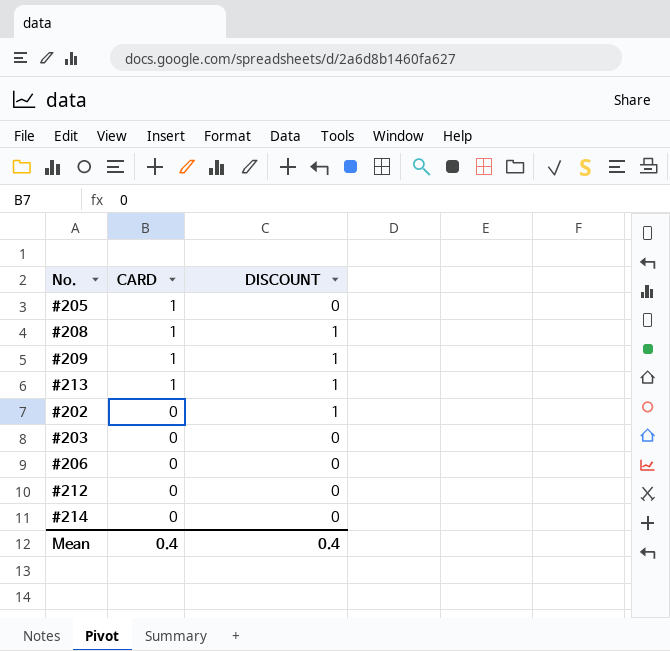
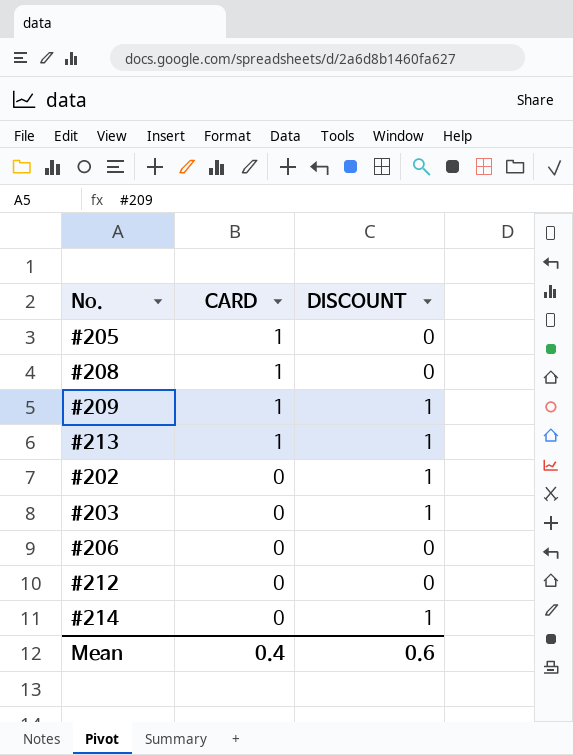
#208 | DISCOUNT: 1 -> 0
#203 | DISCOUNT: 0 -> 1
#214 | DISCOUNT: 0 -> 1
Mean | DISCOUNT: 0.4 -> 0.6

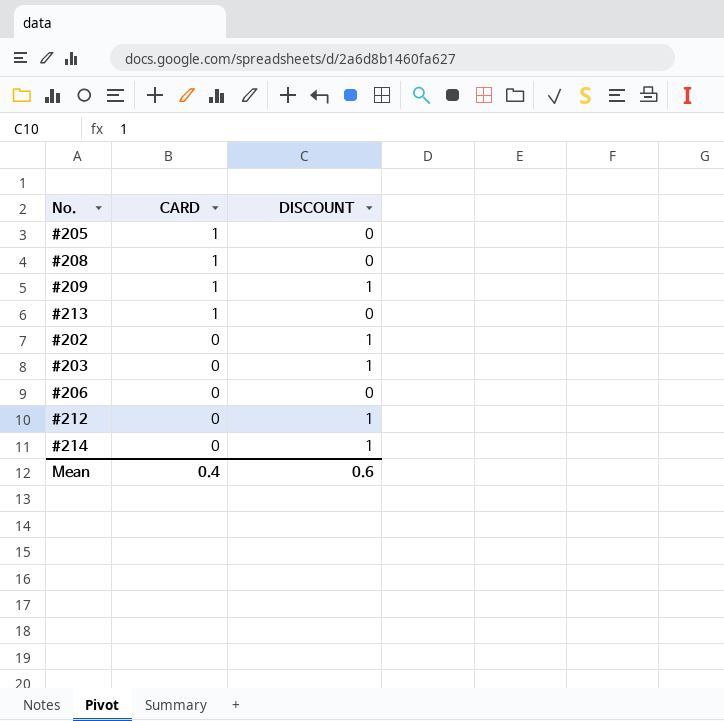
#213 | DISCOUNT: 1 -> 0
#212 | DISCOUNT: 0 -> 1

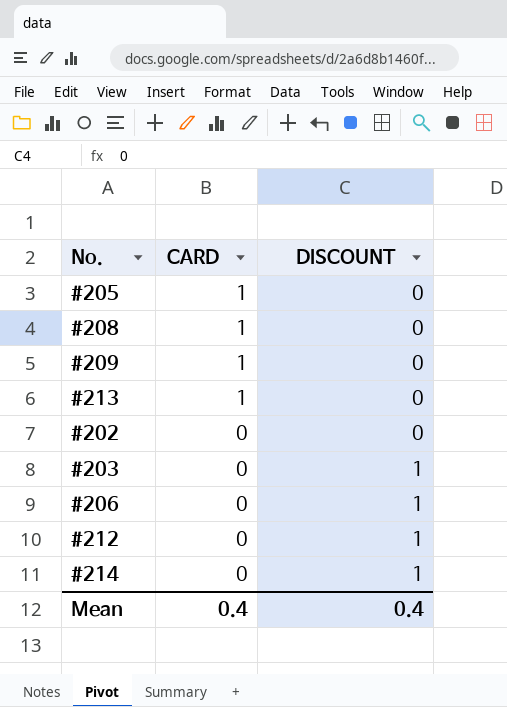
#209 | DISCOUNT: 1 -> 0
#202 | DISCOUNT: 1 -> 0
#206 | DISCOUNT: 0 -> 1
Mean | DISCOUNT: 0.6 -> 0.4

